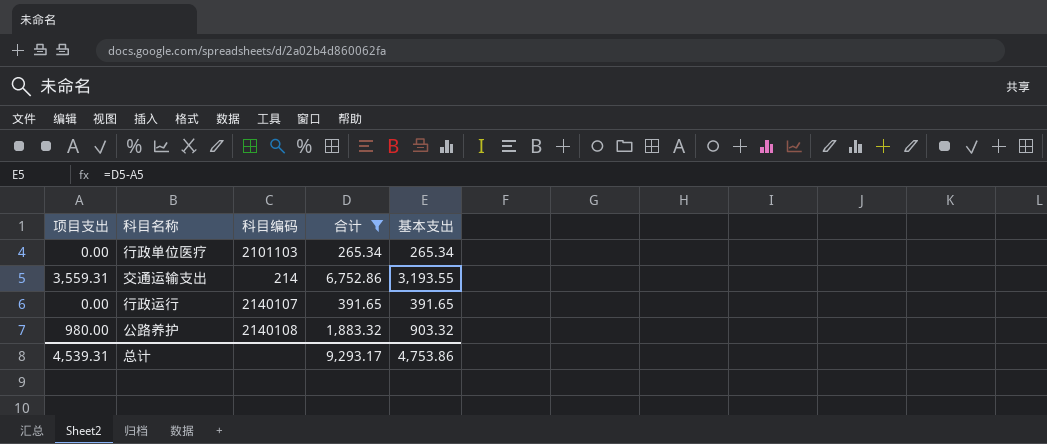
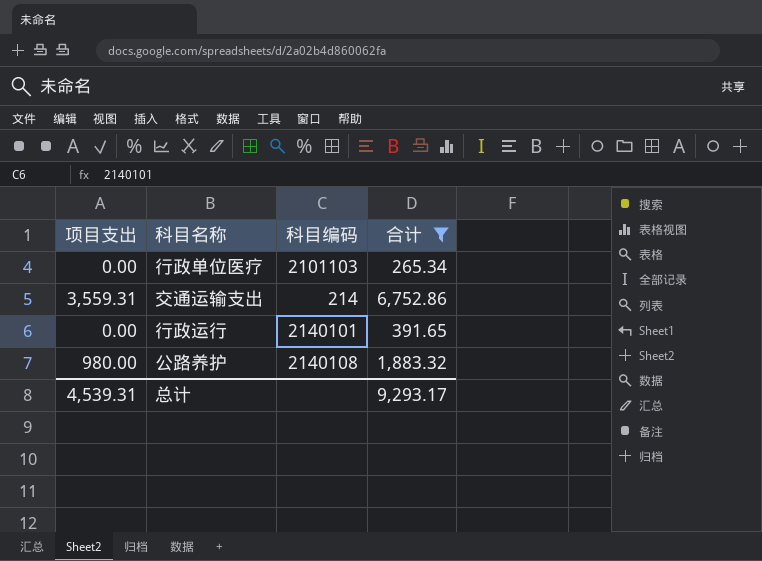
column 基本支出 | formula: [合计] - [项目支出] -> none
行政运行 | 科目编码: 2140107 -> 2140101

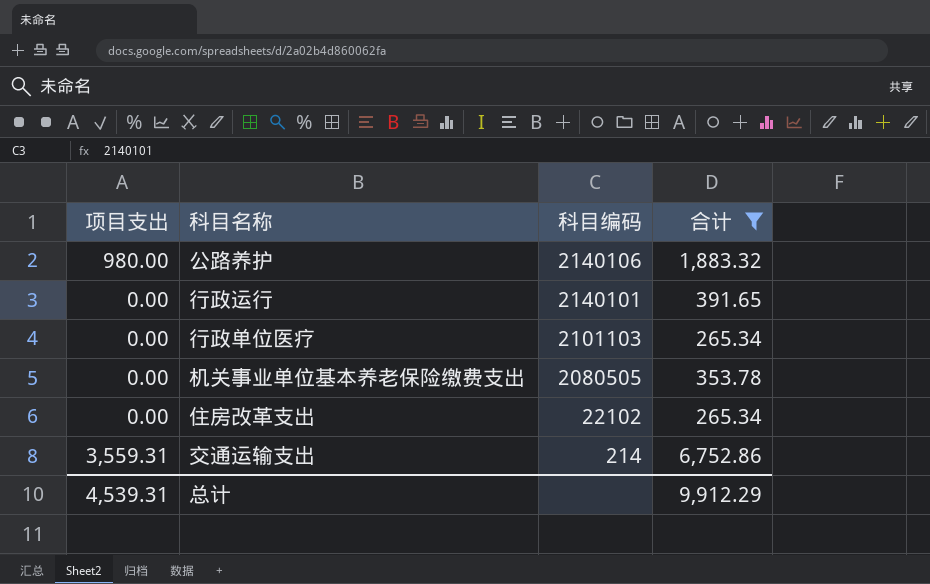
row order: none -> 科目编码 descending
公路养护 | 科目编码: 2140108 -> 2140106
row 机关事业单位基本养老保险缴费支出: none -> 0.00 | 2080505 | 353.78
row 住房改革支出: none -> 0.00 | 22102 | 265.34
总计 | 合计: 9,293.17 -> 9,912.29

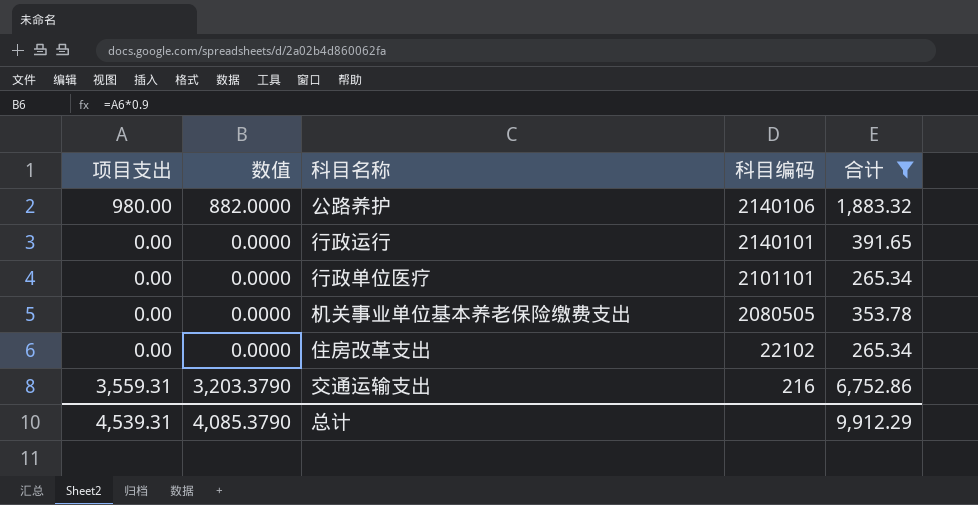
column 数值 | formula: none -> [项目支出] * 0.9
行政单位医疗 | 科目编码: 2101103 -> 2101101
交通运输支出 | 科目编码: 214 -> 216

